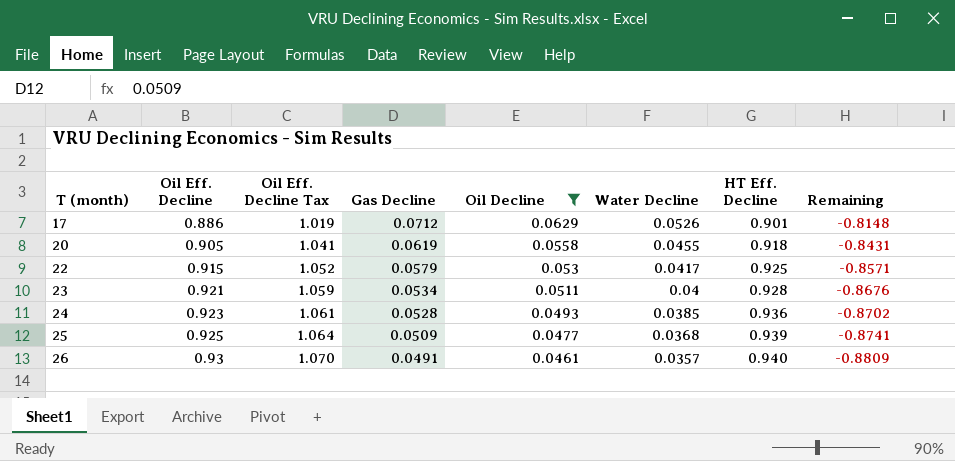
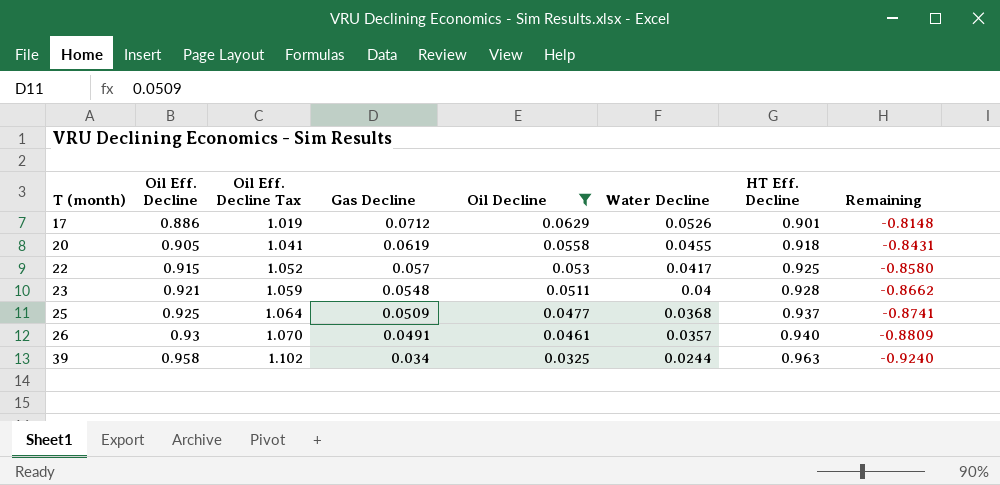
row 24: 0.923 | 1.061 | 0.0528 | 0.0493 | 0.0385 | 0.936 | -0.8702 -> none
22 | Gas Decline: 0.0579 -> 0.057
22 | Remaining: -0.8571 -> -0.8580
23 | Gas Decline: 0.0534 -> 0.0548
23 | Remaining: -0.8676 -> -0.8662
25 | HT Eff. Decline: 0.939 -> 0.937
row 39: none -> 0.958 | 1.102 | 0.034 | 0.0325 | 0.0244 | 0.963 | -0.9240

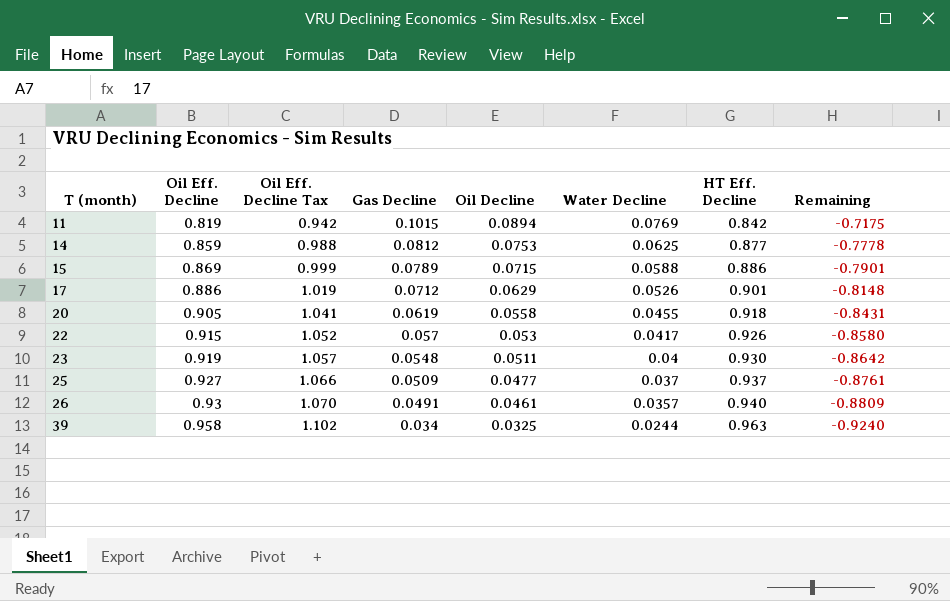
filter: Oil Decline <= 0.0629 -> none
22 | HT Eff. Decline: 0.925 -> 0.926
23 | Oil Eff. Decline: 0.921 -> 0.919
23 | Oil Eff. Decline Tax: 1.059 -> 1.057
23 | HT Eff. Decline: 0.928 -> 0.930
23 | Remaining: -0.8662 -> -0.8642
25 | Oil Eff. Decline: 0.925 -> 0.927
25 | Oil Eff. Decline Tax: 1.064 -> 1.066
25 | Water Decline: 0.0368 -> 0.037
25 | Remaining: -0.8741 -> -0.8761

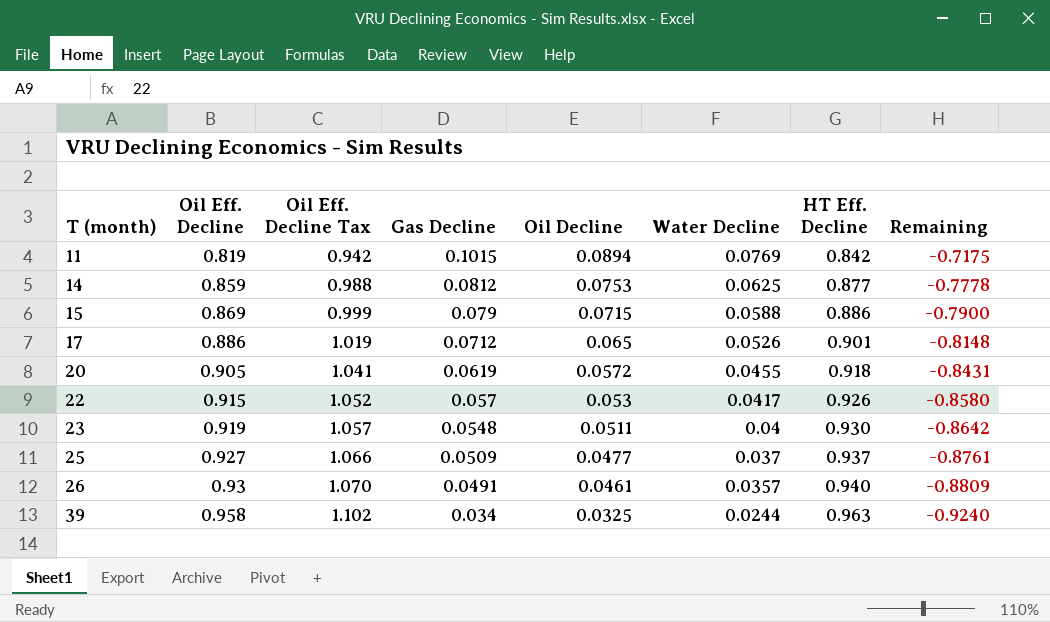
15 | Gas Decline: 0.0789 -> 0.079
15 | Remaining: -0.7901 -> -0.7900
17 | Oil Decline: 0.0629 -> 0.065
20 | Oil Decline: 0.0558 -> 0.0572

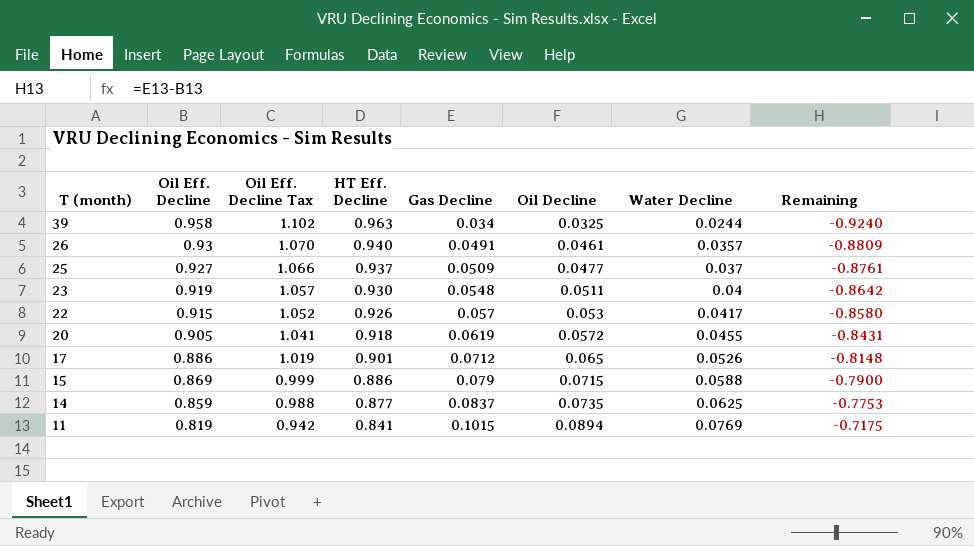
row order: T (month) ascending -> T (month) descending
column HT Eff. Decline | position: 7 -> 4
14 | Gas Decline: 0.0812 -> 0.0837
14 | Oil Decline: 0.0753 -> 0.0735
14 | Remaining: -0.7778 -> -0.7753
11 | HT Eff. Decline: 0.842 -> 0.841

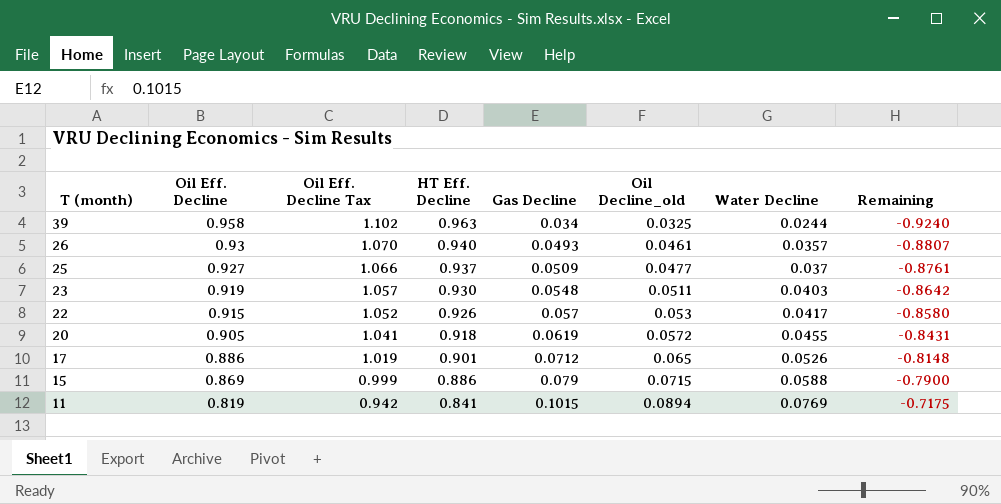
column name: Oil Decline -> Oil Decline_old
row 14: 0.859 | 0.988 | 0.877 | 0.0837 | 0.0735 | 0.0625 | -0.7753 -> none
26 | Gas Decline: 0.0491 -> 0.0493
26 | Remaining: -0.8809 -> -0.8807
23 | Water Decline: 0.04 -> 0.0403

